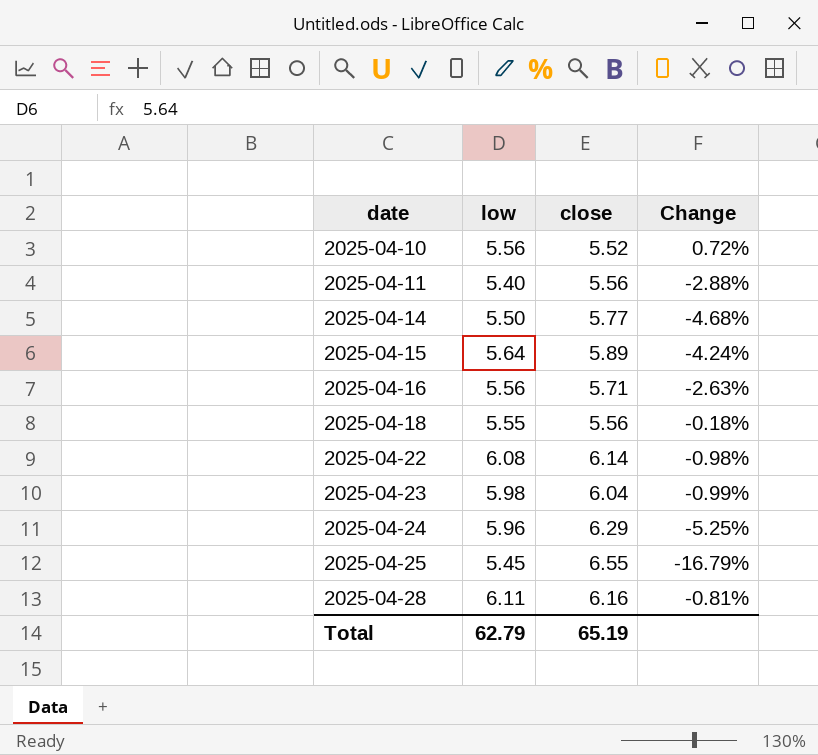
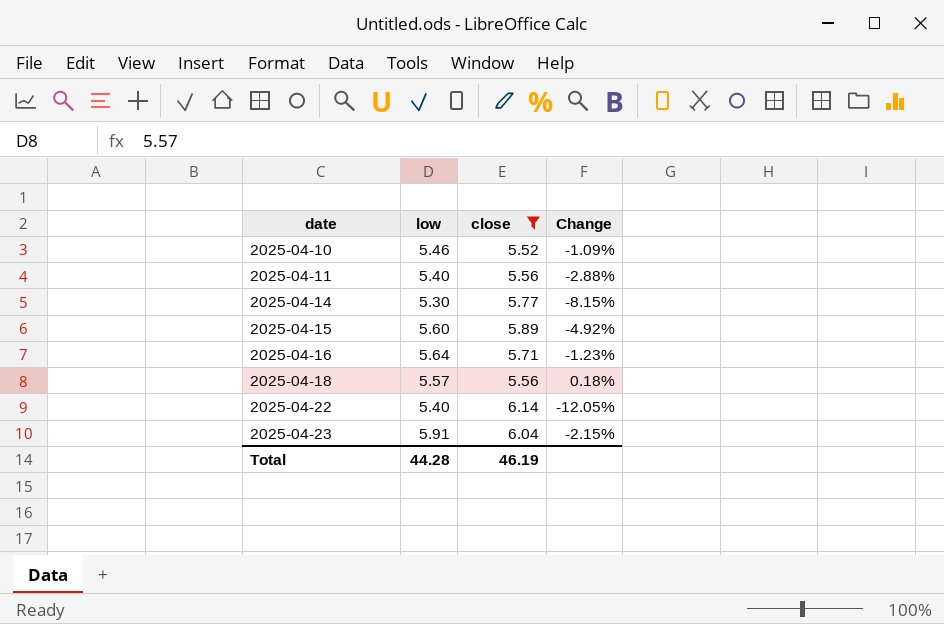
filter: none -> close <= 6.14
2025-04-10 | low: 5.56 -> 5.46
2025-04-10 | Change: 0.72% -> -1.09%
2025-04-14 | low: 5.50 -> 5.30
2025-04-14 | Change: -4.68% -> -8.15%
2025-04-15 | low: 5.64 -> 5.60
2025-04-15 | Change: -4.24% -> -4.92%
2025-04-16 | low: 5.56 -> 5.64
2025-04-16 | Change: -2.63% -> -1.23%
2025-04-18 | low: 5.55 -> 5.57
2025-04-18 | Change: -0.18% -> 0.18%
2025-04-22 | low: 6.08 -> 5.40
2025-04-22 | Change: -0.98% -> -12.05%
2025-04-23 | low: 5.98 -> 5.91
2025-04-23 | Change: -0.99% -> -2.15%
Total | low: 62.79 -> 44.28
Total | close: 65.19 -> 46.19

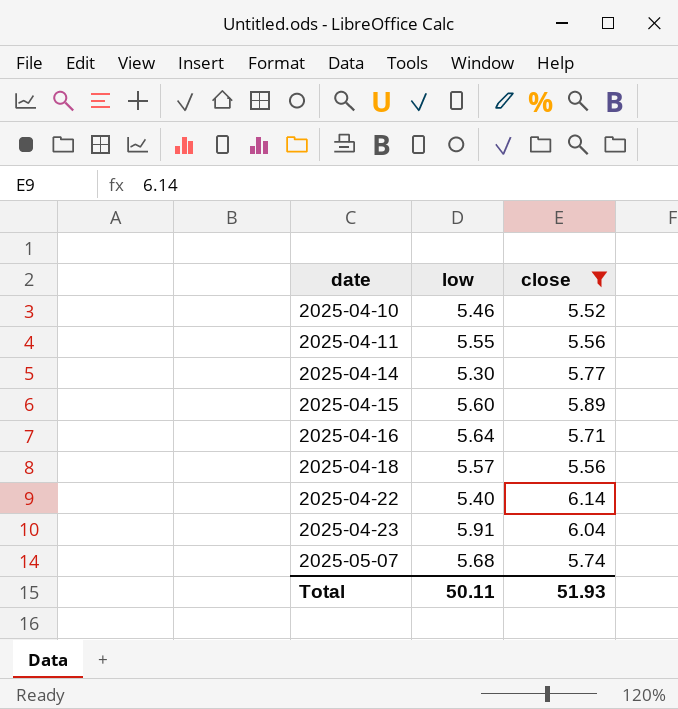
column Change | formula: ([low] - [close]) / [close] -> none
2025-04-11 | low: 5.40 -> 5.55
row 2025-05-07: none -> 5.68 | 5.74
Total | low: 44.28 -> 50.11
Total | close: 46.19 -> 51.93

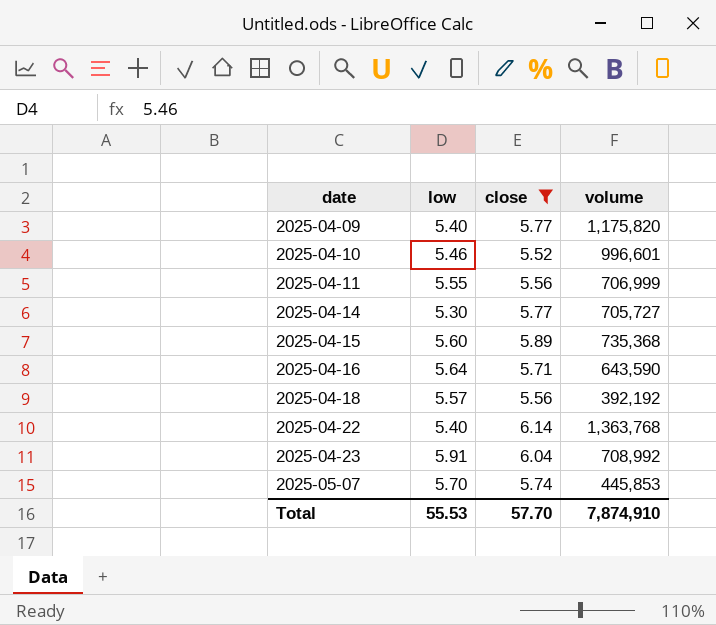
column volume | position: none -> 4
row 2025-04-09: none -> 5.40 | 5.77 | 1,175,820
2025-05-07 | low: 5.68 -> 5.70
Total | low: 50.11 -> 55.53
Total | close: 51.93 -> 57.70

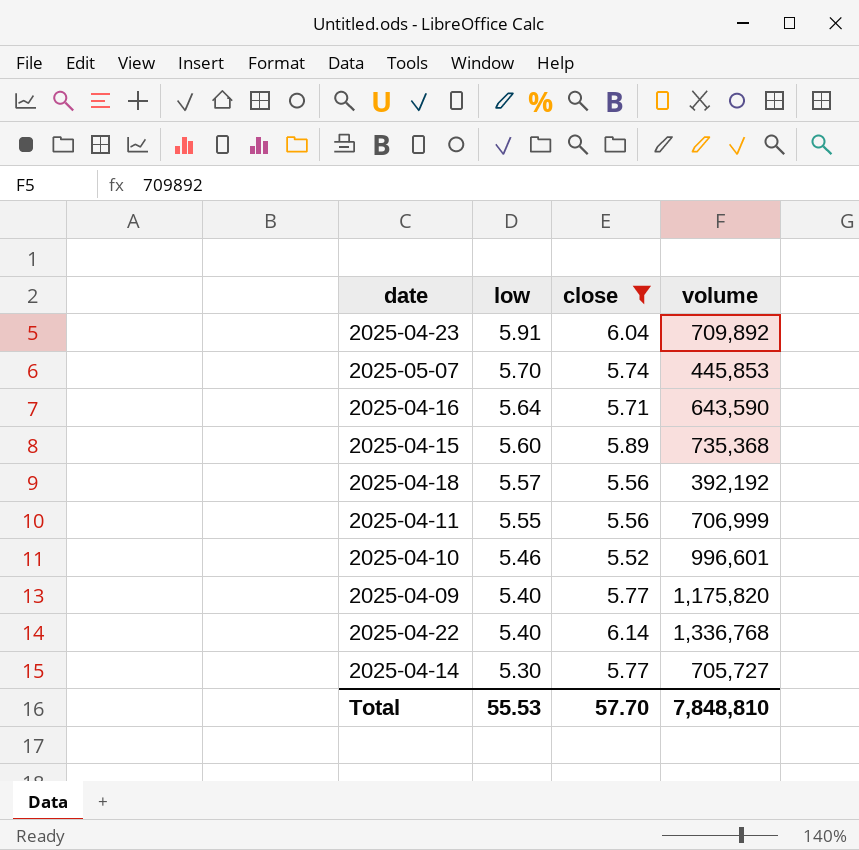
row order: date ascending -> low descending
2025-04-23 | volume: 708,992 -> 709,892
2025-04-22 | volume: 1,363,768 -> 1,336,768
Total | volume: 7,874,910 -> 7,848,810

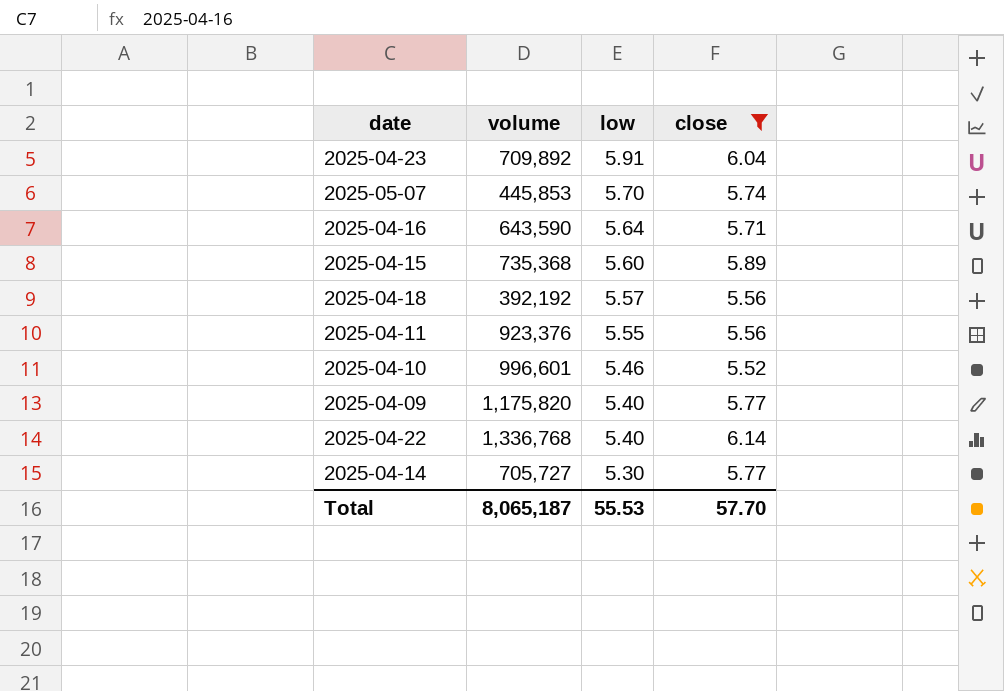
column volume | position: 4 -> 2
2025-04-11 | volume: 706,999 -> 923,376
Total | volume: 7,848,810 -> 8,065,187

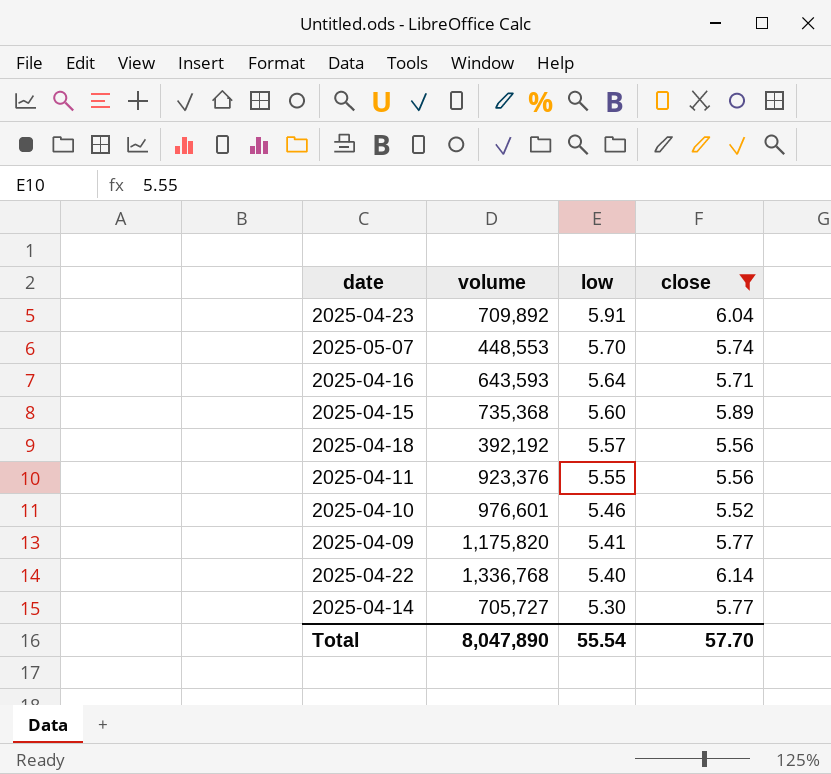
2025-05-07 | volume: 445,853 -> 448,553
2025-04-16 | volume: 643,590 -> 643,593
2025-04-10 | volume: 996,601 -> 976,601
2025-04-09 | low: 5.40 -> 5.41
Total | volume: 8,065,187 -> 8,047,890
Total | low: 55.53 -> 55.54

